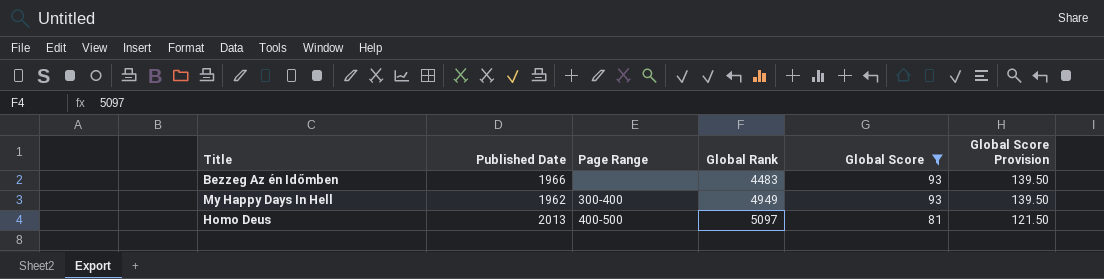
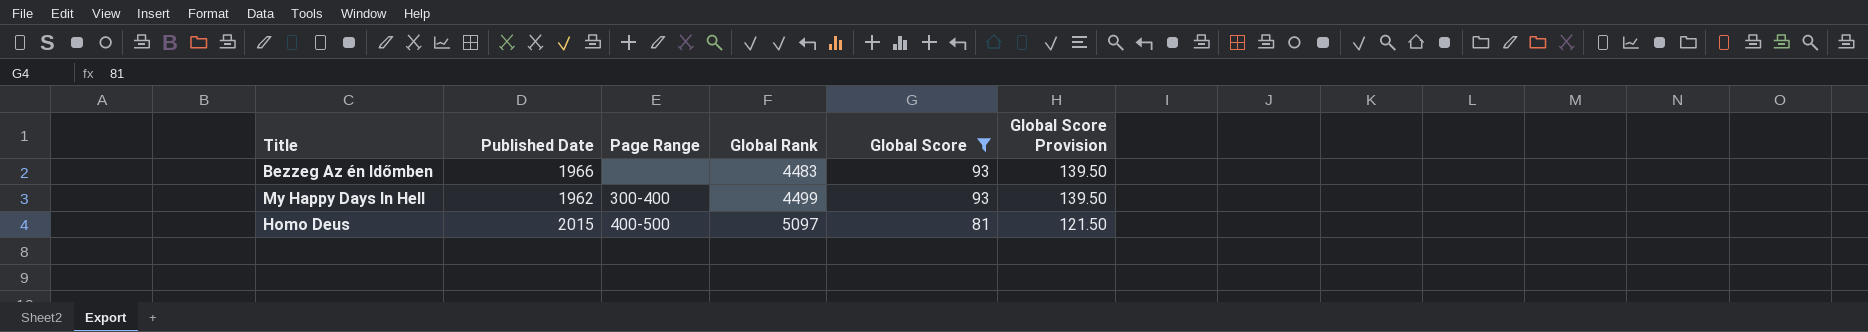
My Happy Days In Hell | Global Rank: 4949 -> 4499
Homo Deus | Published Date: 2013 -> 2015

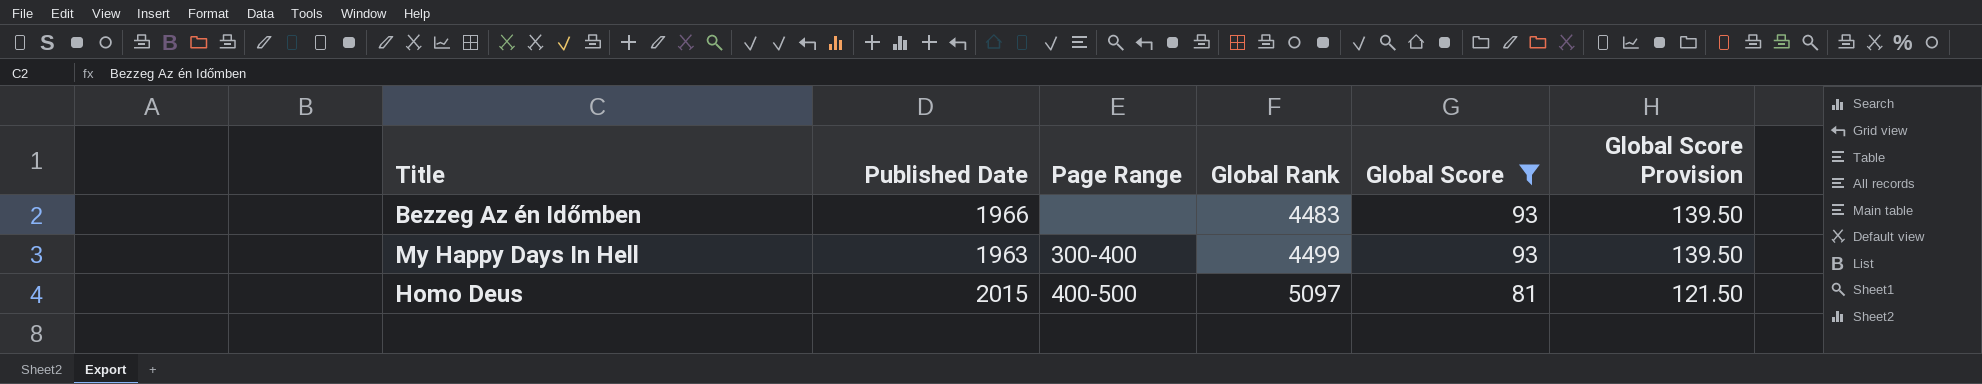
My Happy Days In Hell | Published Date: 1962 -> 1963

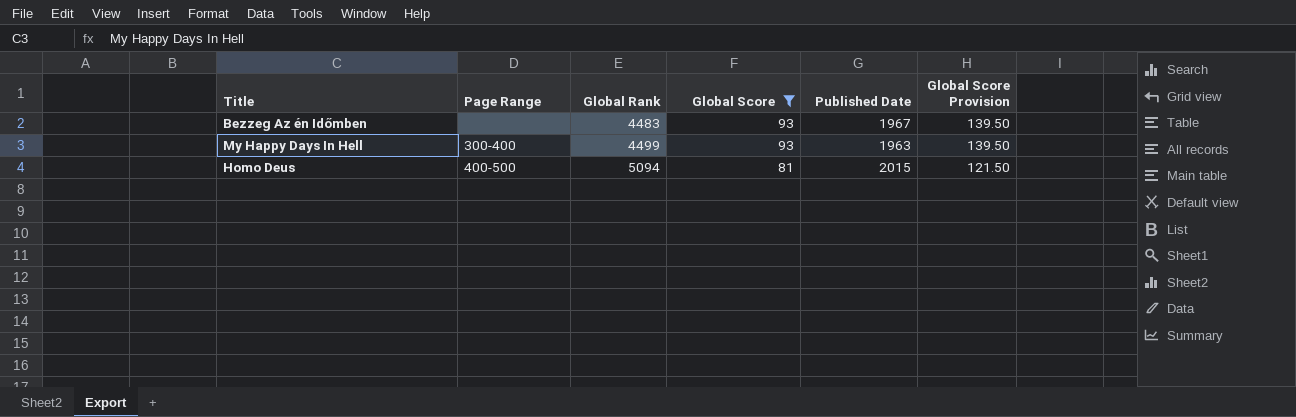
column Published Date | position: 2 -> 5
Bezzeg Az én Időmben | Published Date: 1966 -> 1967
Homo Deus | Global Rank: 5097 -> 5094

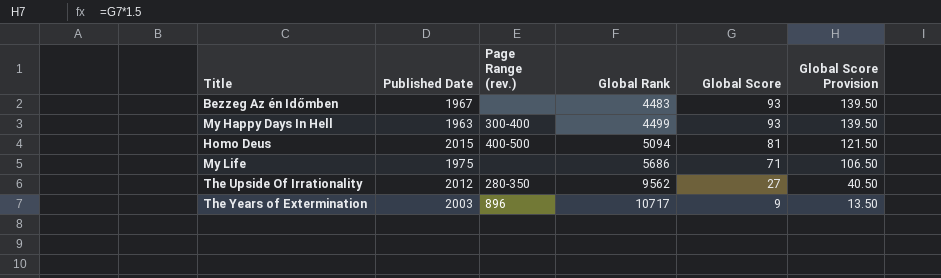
filter: Global Score >= 81 -> none
column Published Date | position: 5 -> 2
column name: Page Range -> Page Range (rev.)

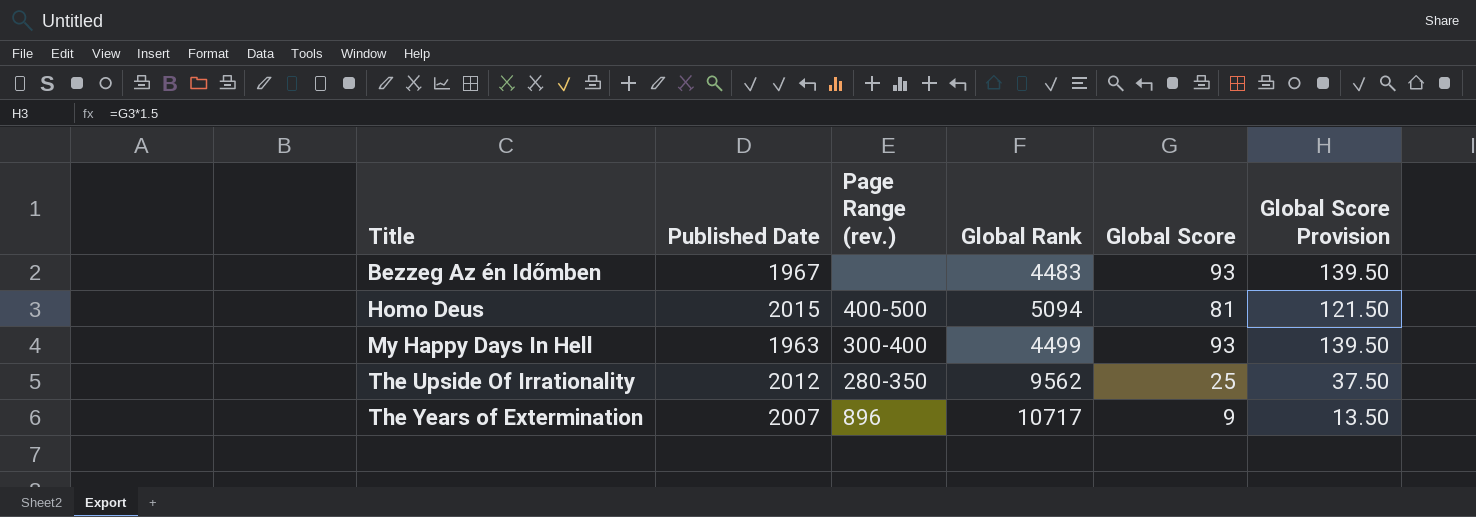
row order: Global Rank ascending -> Title ascending
row My Life: 1975 | none | 5686 | 71 | 106.50 -> none
The Upside Of Irrationality | Global Score: 27 -> 25
The Upside Of Irrationality | Global Score Provision: 40.50 -> 37.50
The Years of Extermination | Published Date: 2003 -> 2007

